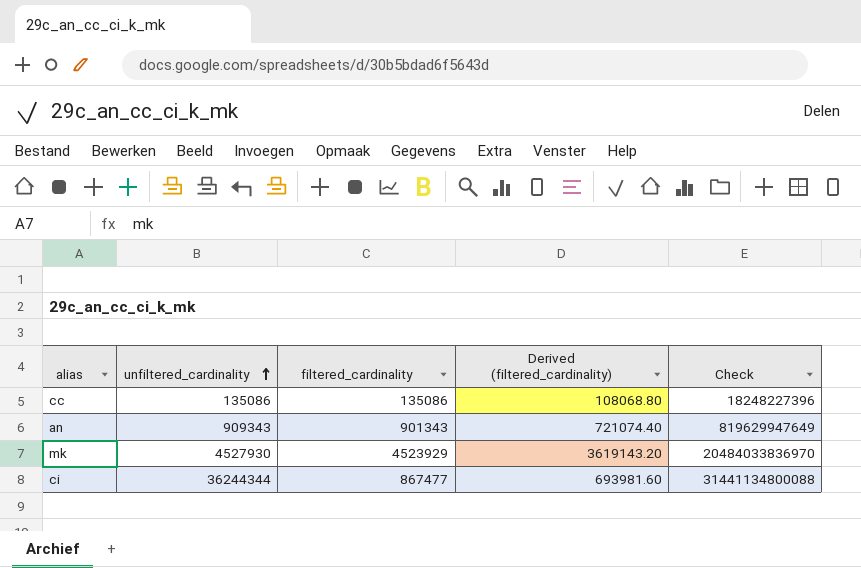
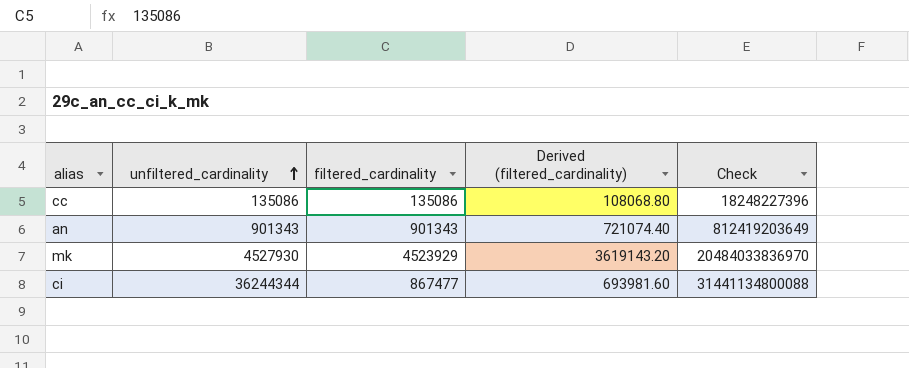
an | unfiltered_cardinality: 909343 -> 901343
an | Check: 819629947649 -> 812419203649

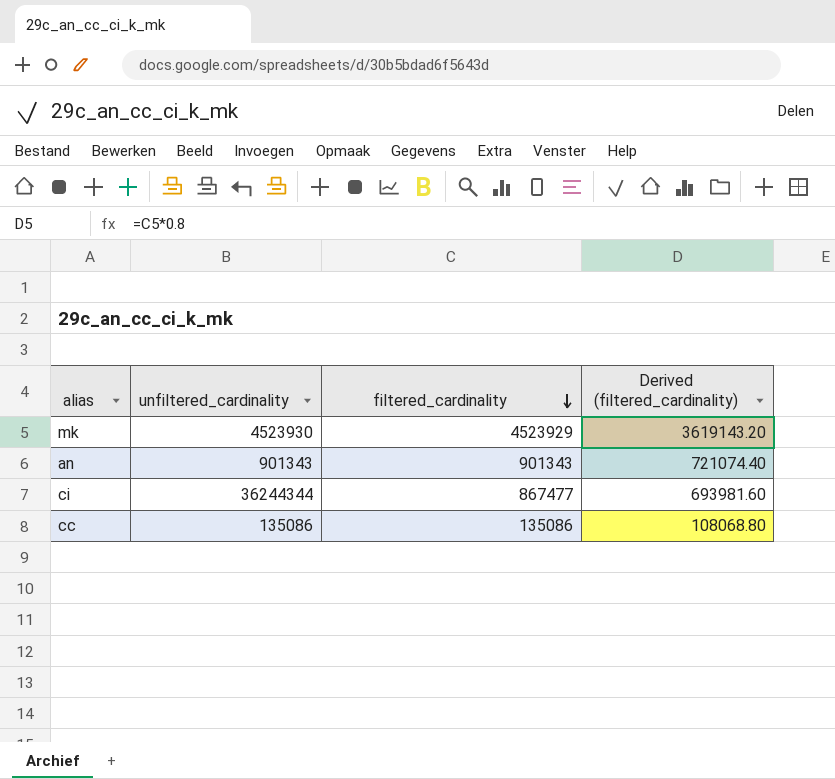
row order: unfiltered_cardinality ascending -> filtered_cardinality descending
column Check | formula: [unfiltered_cardinality] * [filtered_cardinality] -> none
mk | unfiltered_cardinality: 4527930 -> 4523930

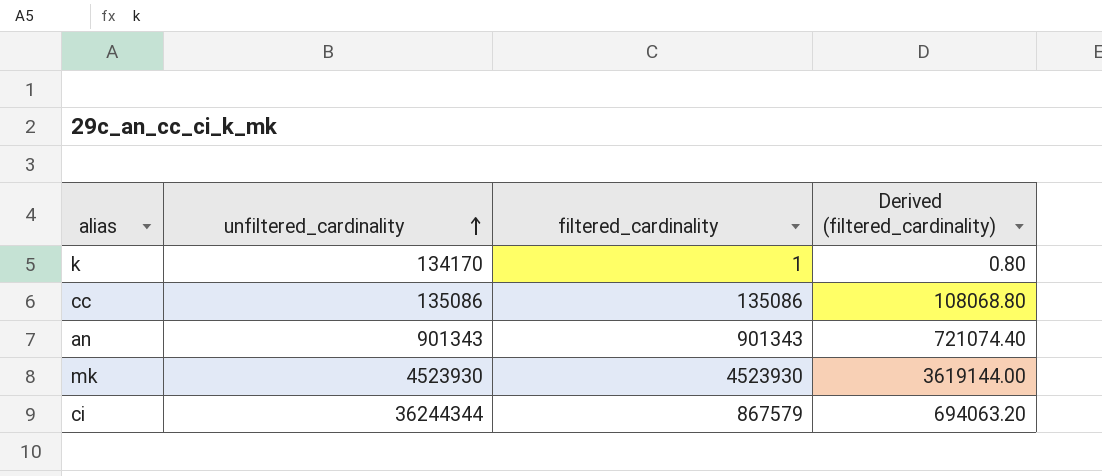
row order: filtered_cardinality descending -> unfiltered_cardinality ascending
row k: none -> 134170 | 1 | 0.80
mk | filtered_cardinality: 4523929 -> 4523930
mk | Derived (filtered_cardinality): 3619143.20 -> 3619144.00
ci | filtered_cardinality: 867477 -> 867579
ci | Derived (filtered_cardinality): 693981.60 -> 694063.20

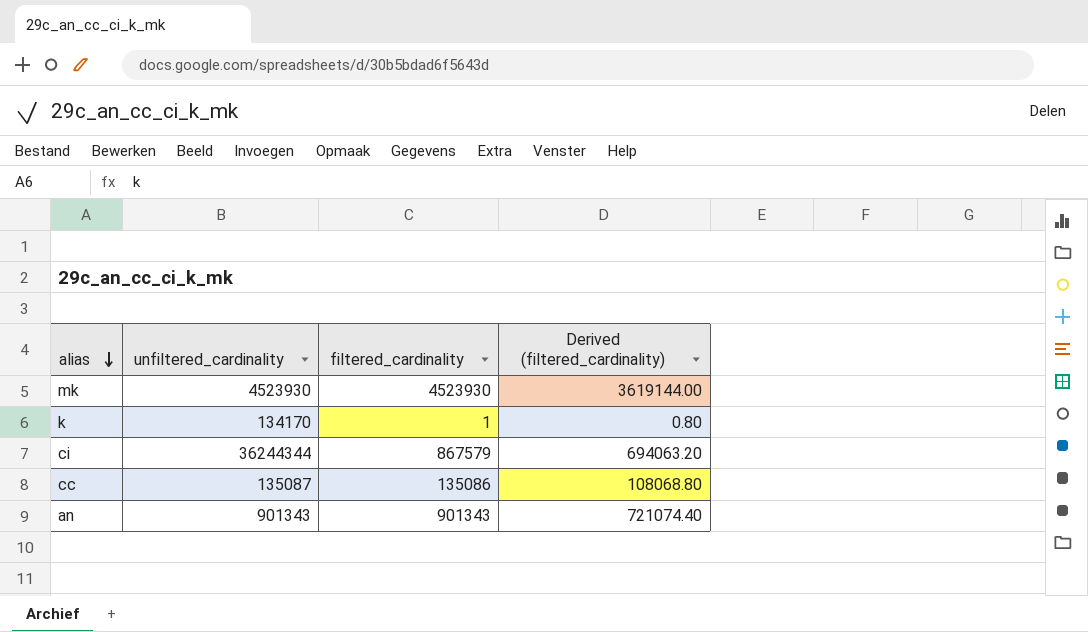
row order: unfiltered_cardinality ascending -> alias descending
cc | unfiltered_cardinality: 135086 -> 135087

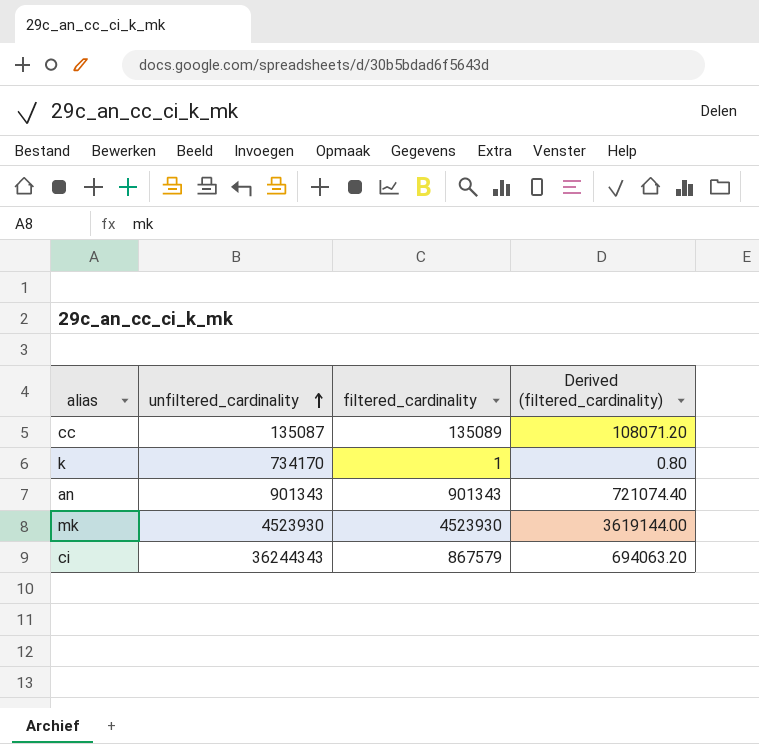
row order: alias descending -> unfiltered_cardinality ascending
cc | filtered_cardinality: 135086 -> 135089
cc | Derived (filtered_cardinality): 108068.80 -> 108071.20
k | unfiltered_cardinality: 134170 -> 734170
ci | unfiltered_cardinality: 36244344 -> 36244343

